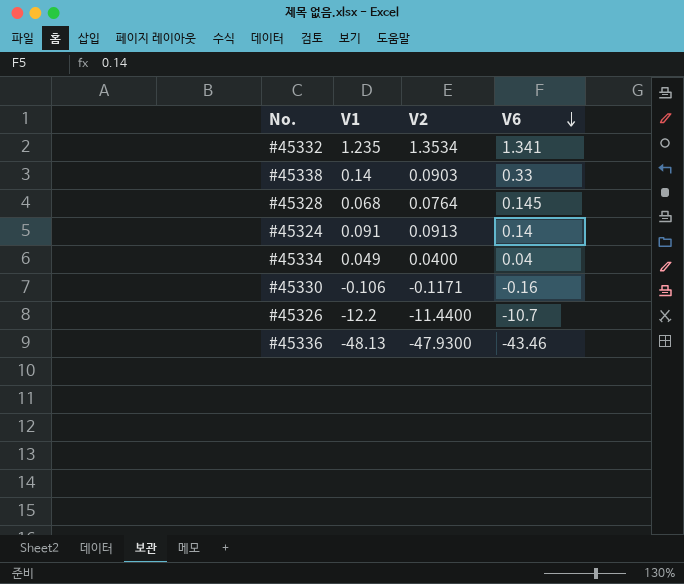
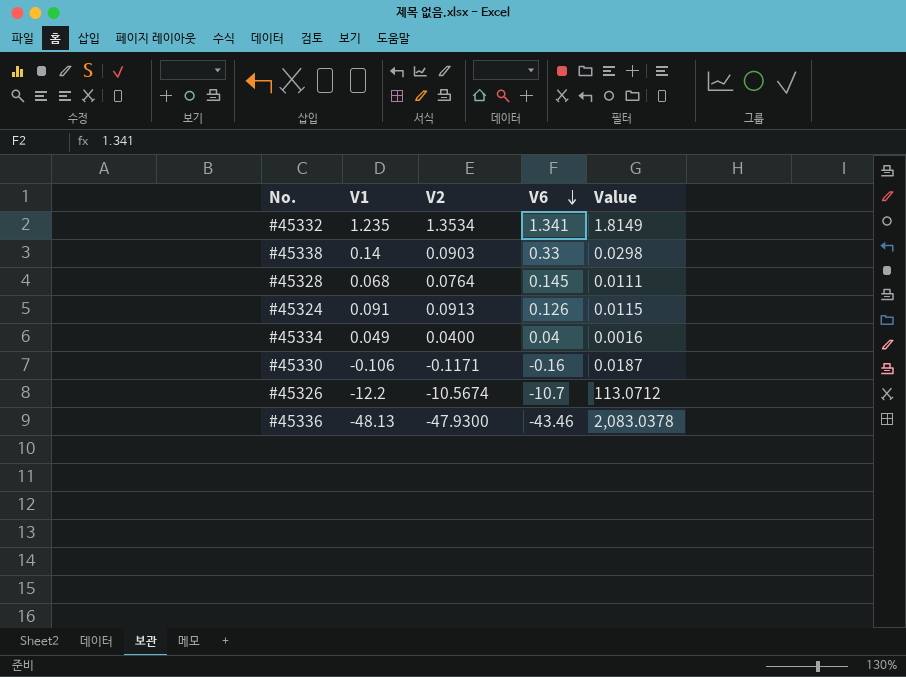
column Value | formula: none -> [V2] * [V6]
#45324 | V6: 0.14 -> 0.126
#45326 | V2: -11.4400 -> -10.5674

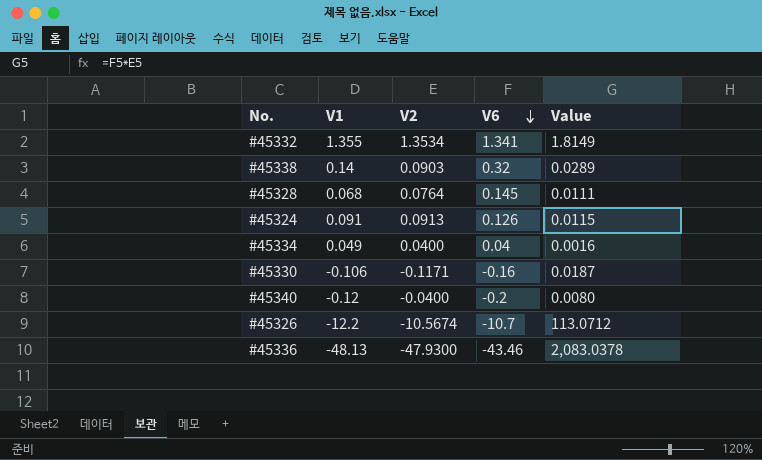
#45332 | V1: 1.235 -> 1.355
#45338 | V6: 0.33 -> 0.32
#45338 | Value: 0.0298 -> 0.0289
row #45340: none -> -0.12 | -0.0400 | -0.2 | 0.0080

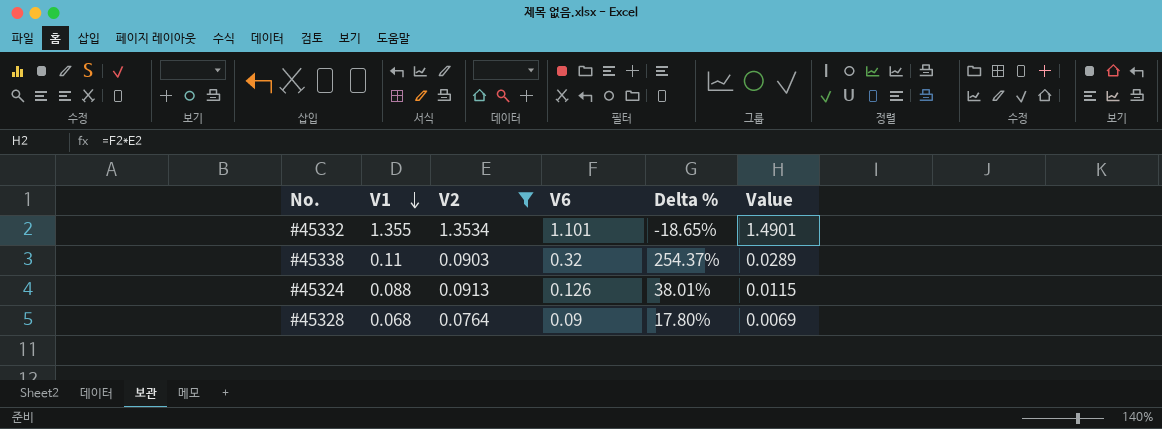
filter: none -> V2 >= 0.0764
row order: V6 descending -> V1 descending
column Delta % | formula: none -> ([V6] - [V2]) / [V2]
#45332 | V6: 1.341 -> 1.101
#45332 | Value: 1.8149 -> 1.4901
#45338 | V1: 0.14 -> 0.11
#45324 | V1: 0.091 -> 0.088
#45328 | V6: 0.145 -> 0.09
#45328 | Value: 0.0111 -> 0.0069

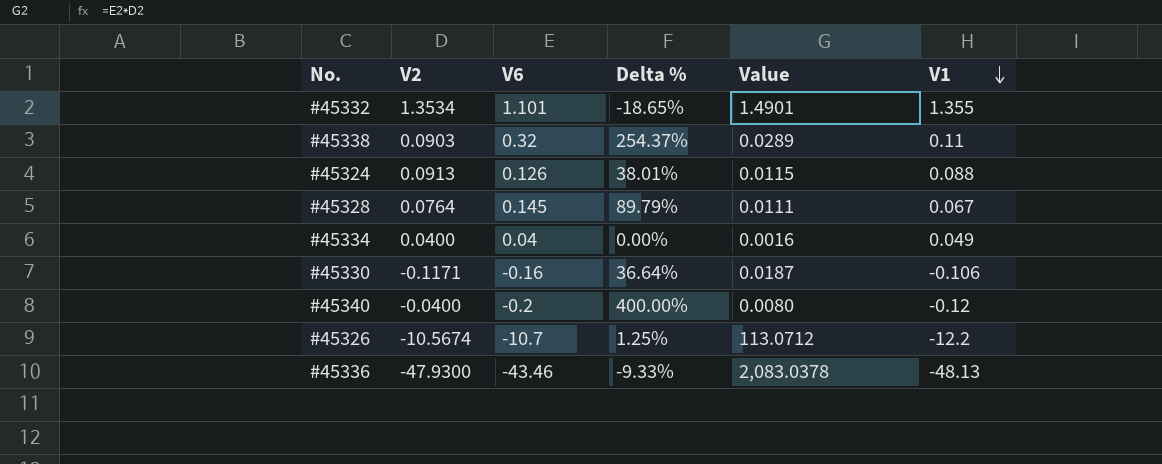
filter: V2 >= 0.0764 -> none
column V1 | position: 2 -> 6
#45328 | V6: 0.09 -> 0.145
#45328 | Delta %: 17.80% -> 89.79%
#45328 | Value: 0.0069 -> 0.0111
#45328 | V1: 0.068 -> 0.067

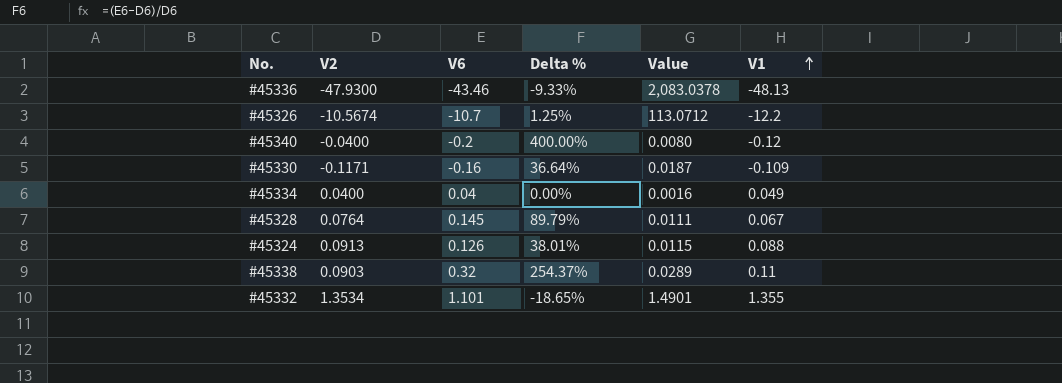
row order: V1 descending -> V1 ascending
#45330 | V1: -0.106 -> -0.109

